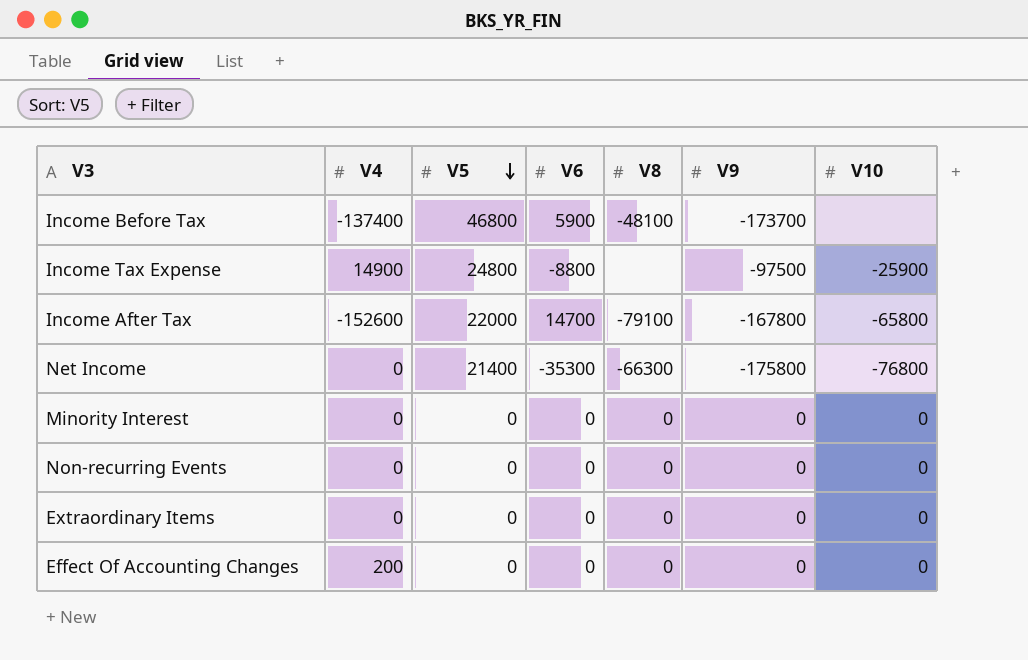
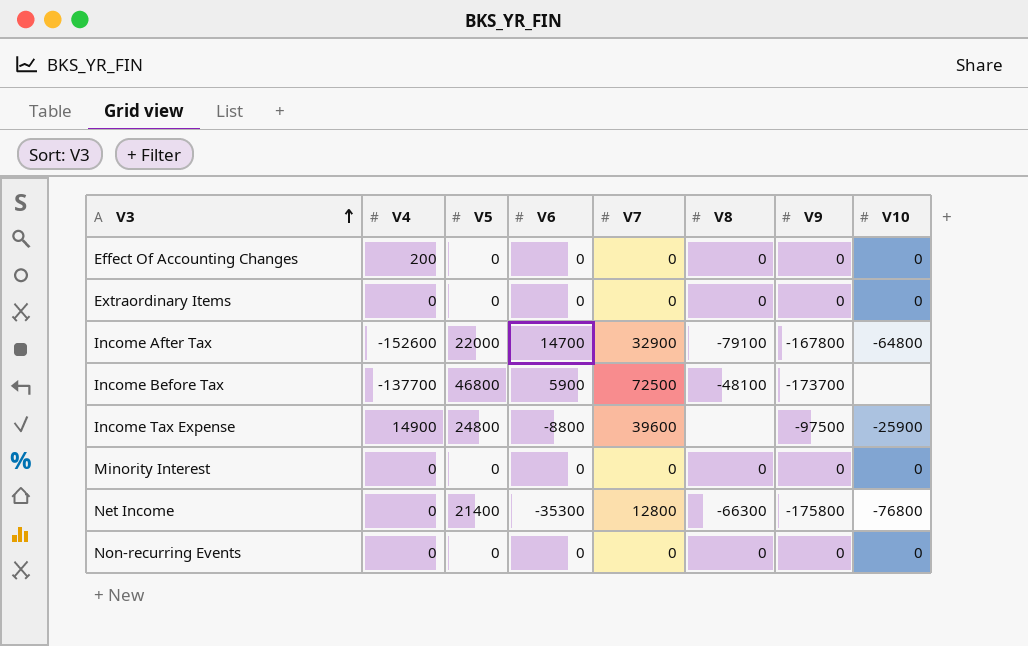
row order: V5 descending -> V3 ascending
column V7 | position: none -> 5
Income After Tax | V10: -65800 -> -64800
Income Before Tax | V4: -137400 -> -137700

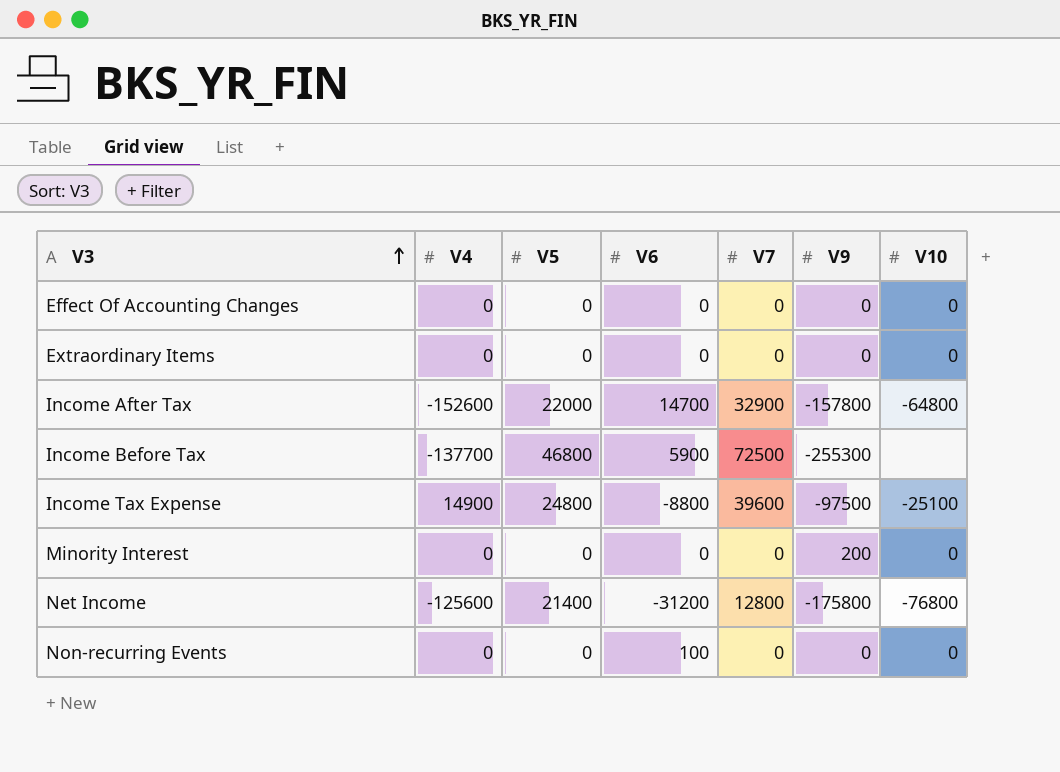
column V8 | position: 6 -> none
Effect Of Accounting Changes | V4: 200 -> 0
Income After Tax | V9: -167800 -> -157800
Income Before Tax | V9: -173700 -> -255300
Income Tax Expense | V10: -25900 -> -25100
Minority Interest | V9: 0 -> 200
Net Income | V4: 0 -> -125600
Net Income | V6: -35300 -> -31200
Non-recurring Events | V6: 0 -> 100

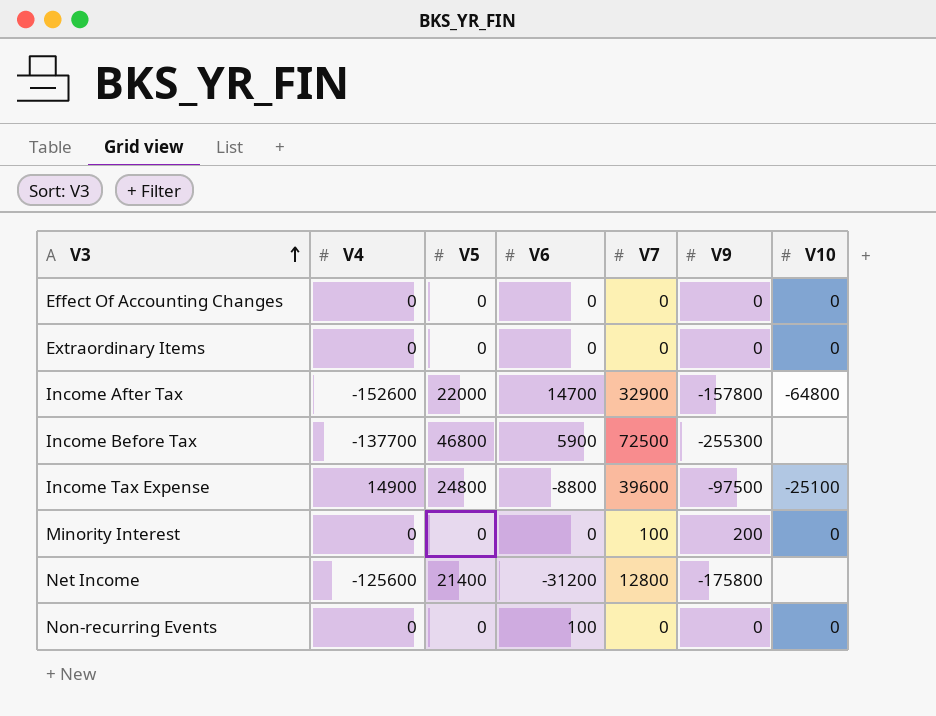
Minority Interest | V7: 0 -> 100
Net Income | V10: -76800 -> none

